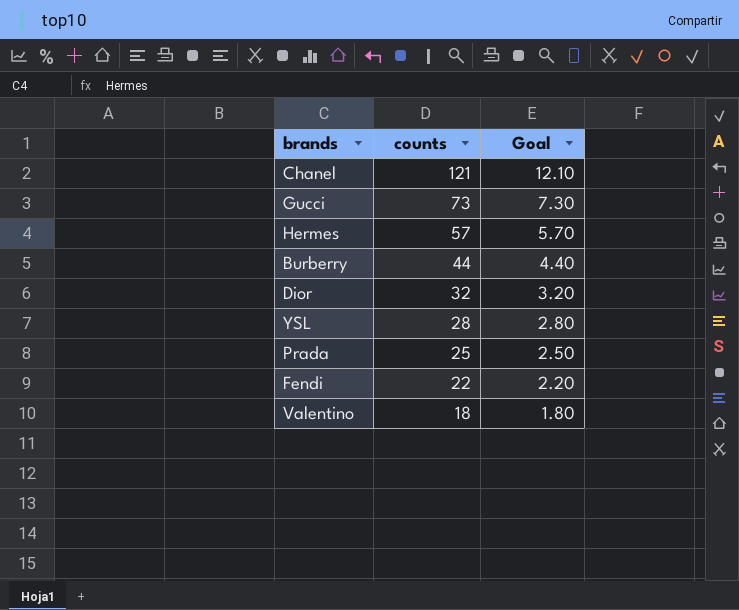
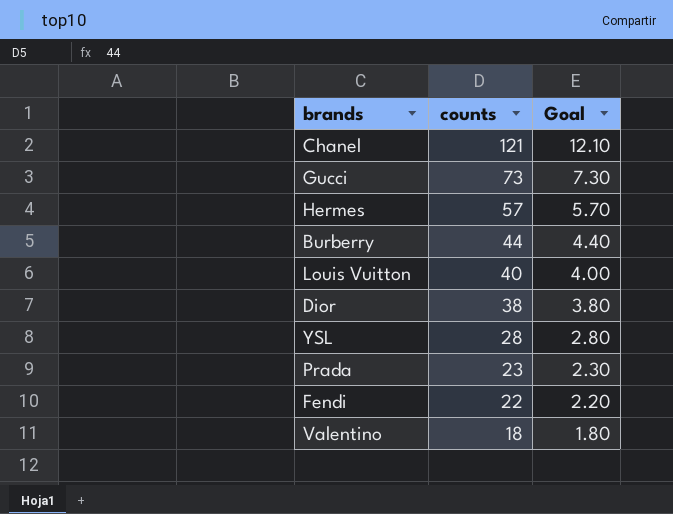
row Louis Vuitton: none -> 40 | 4.00
Dior | counts: 32 -> 38
Dior | Goal: 3.20 -> 3.80
Prada | counts: 25 -> 23
Prada | Goal: 2.50 -> 2.30

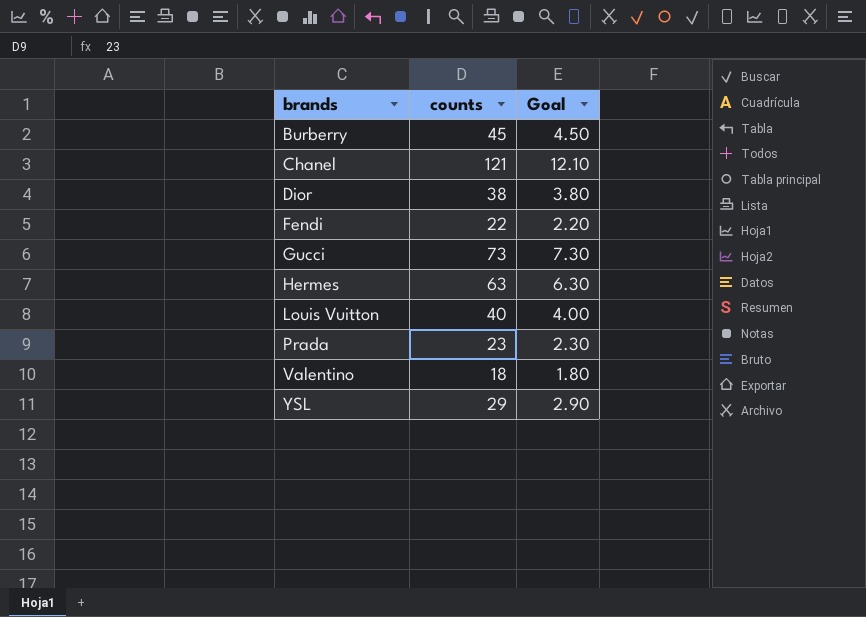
row order: counts descending -> brands ascending
Burberry | counts: 44 -> 45
Burberry | Goal: 4.40 -> 4.50
Hermes | counts: 57 -> 63
Hermes | Goal: 5.70 -> 6.30
YSL | counts: 28 -> 29
YSL | Goal: 2.80 -> 2.90

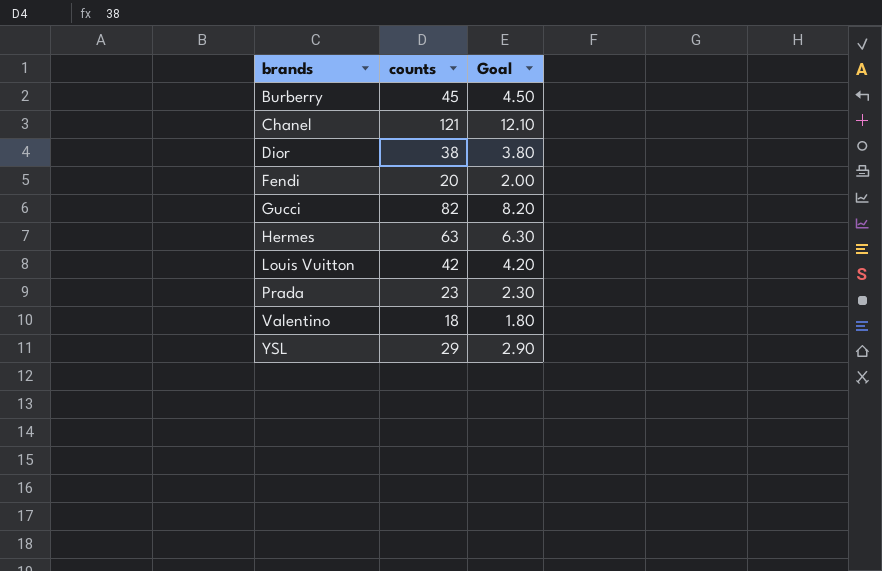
Fendi | counts: 22 -> 20
Fendi | Goal: 2.20 -> 2.00
Gucci | counts: 73 -> 82
Gucci | Goal: 7.30 -> 8.20
Louis Vuitton | counts: 40 -> 42
Louis Vuitton | Goal: 4.00 -> 4.20

